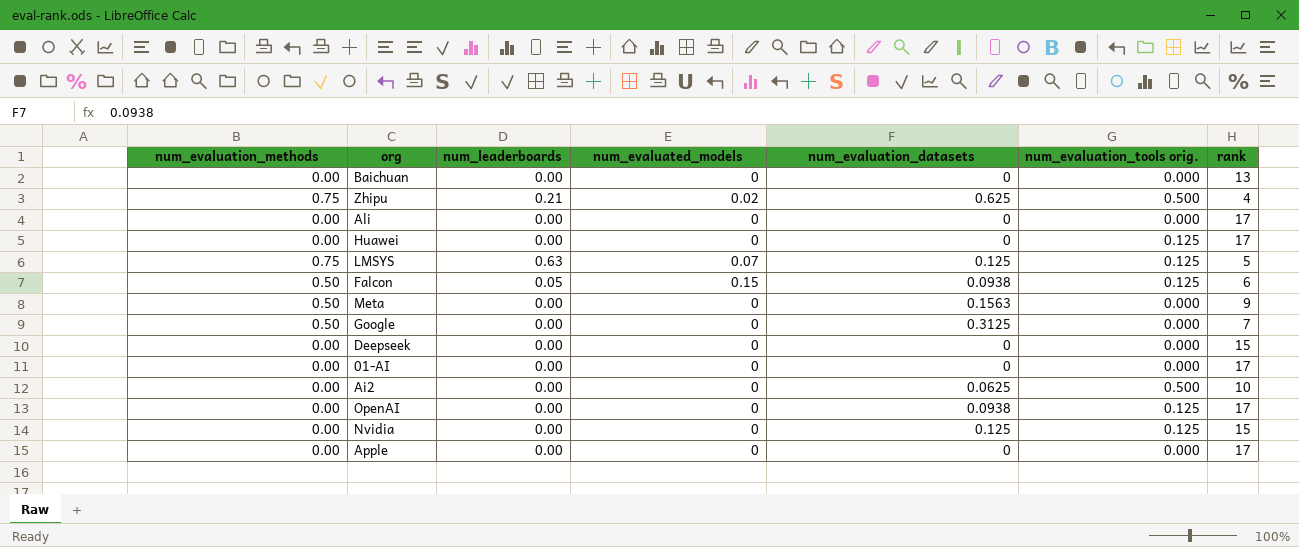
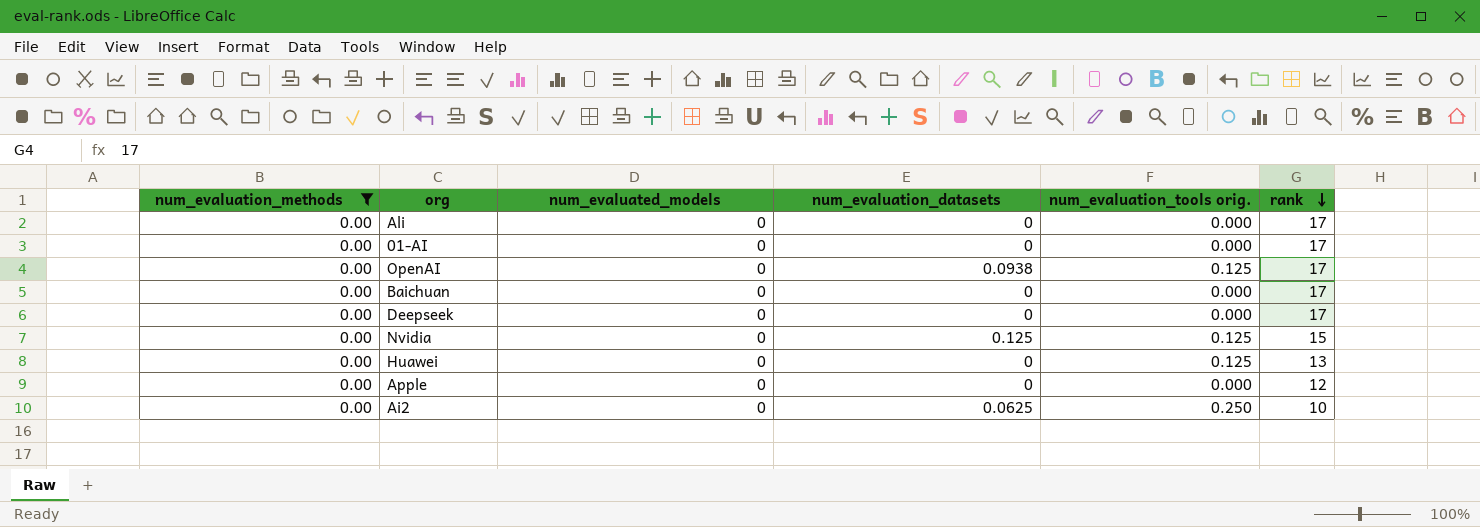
filter: none -> num_evaluation_methods = 0.00
row order: none -> rank descending
column num_leaderboards | position: 3 -> none
Baichuan | rank: 13 -> 17
Deepseek | rank: 15 -> 17
Huawei | rank: 17 -> 13
Apple | rank: 17 -> 12
Ai2 | num_evaluation_tools orig.: 0.500 -> 0.250

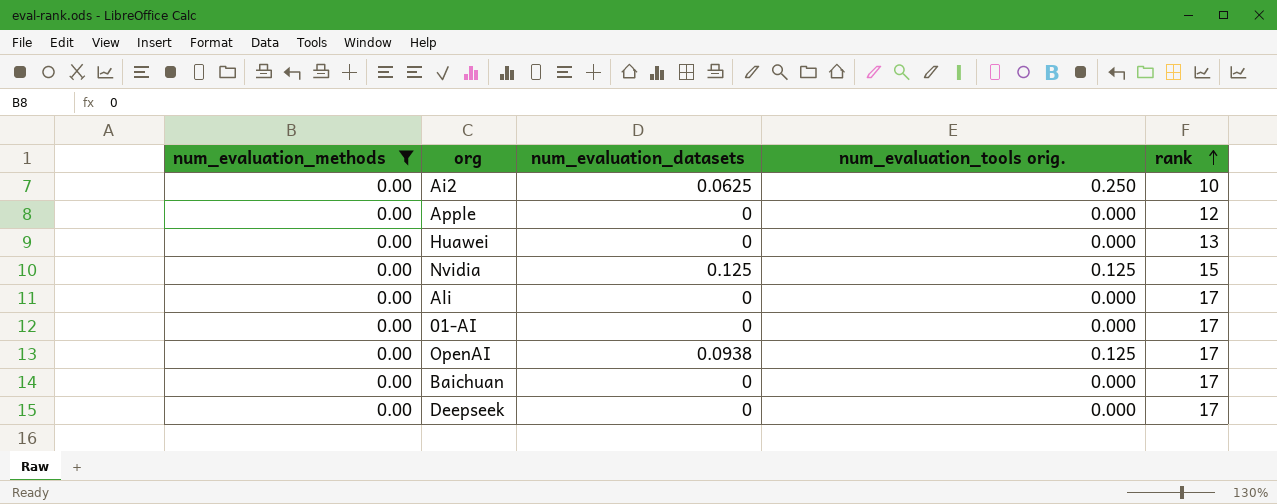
row order: rank descending -> rank ascending
column num_evaluated_models | position: 3 -> none
Huawei | num_evaluation_tools orig.: 0.125 -> 0.000

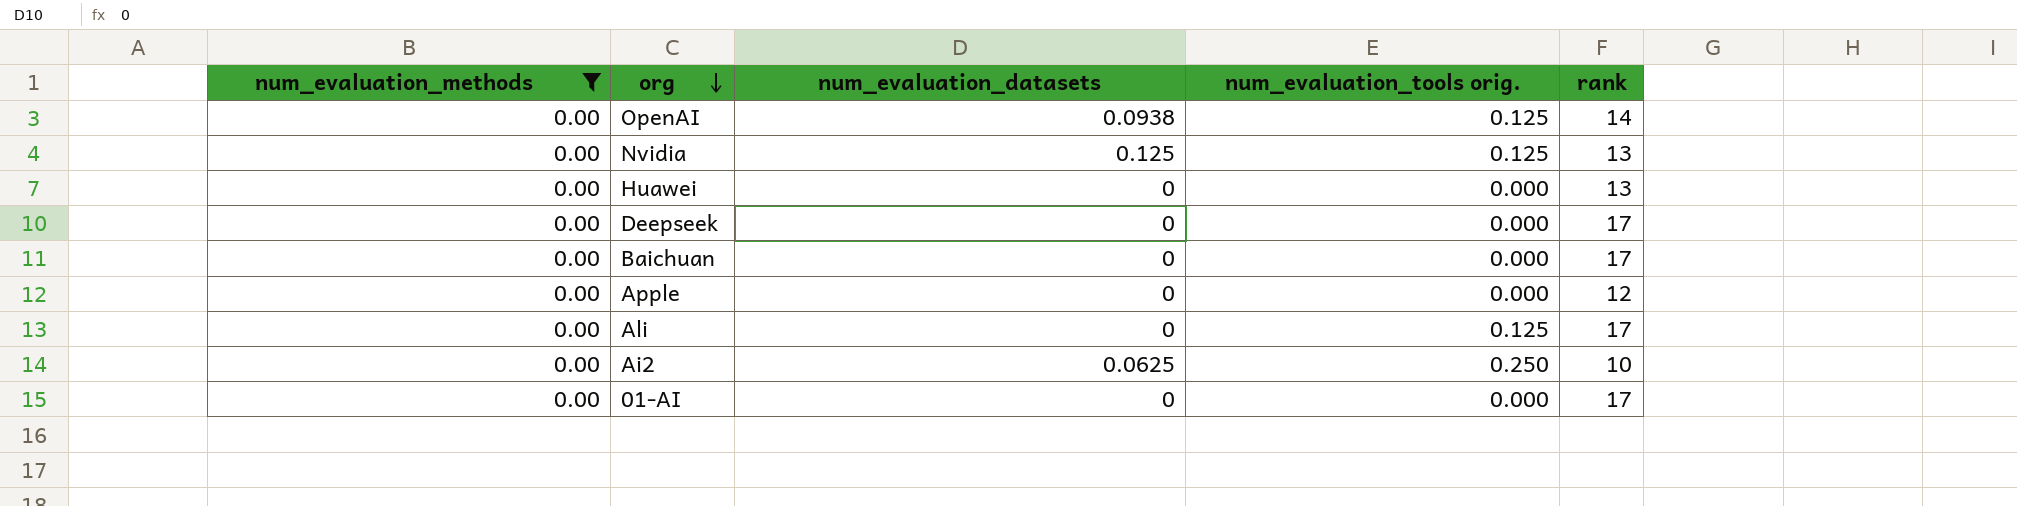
row order: rank ascending -> org descending
OpenAI | rank: 17 -> 14
Nvidia | rank: 15 -> 13
Ali | num_evaluation_tools orig.: 0.000 -> 0.125

